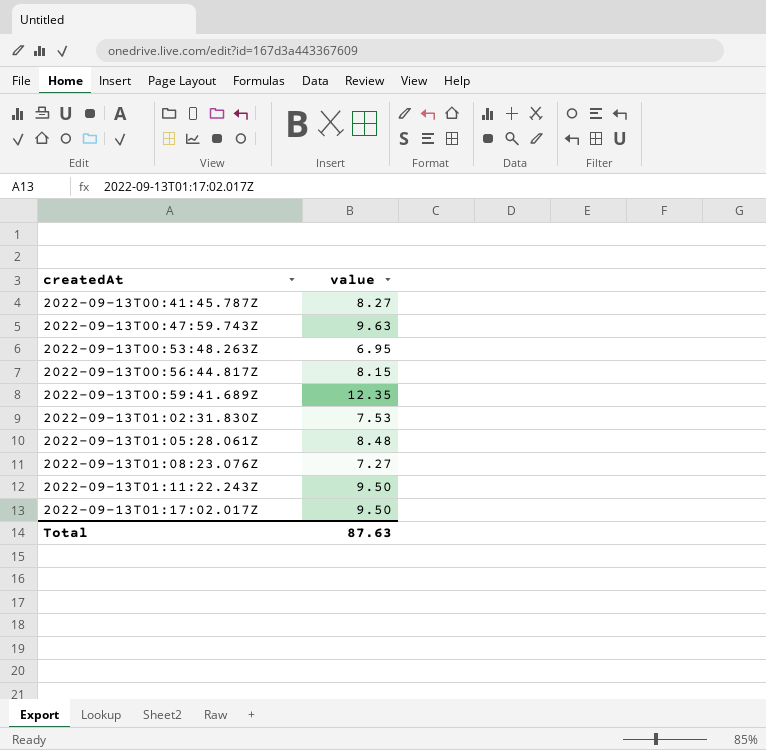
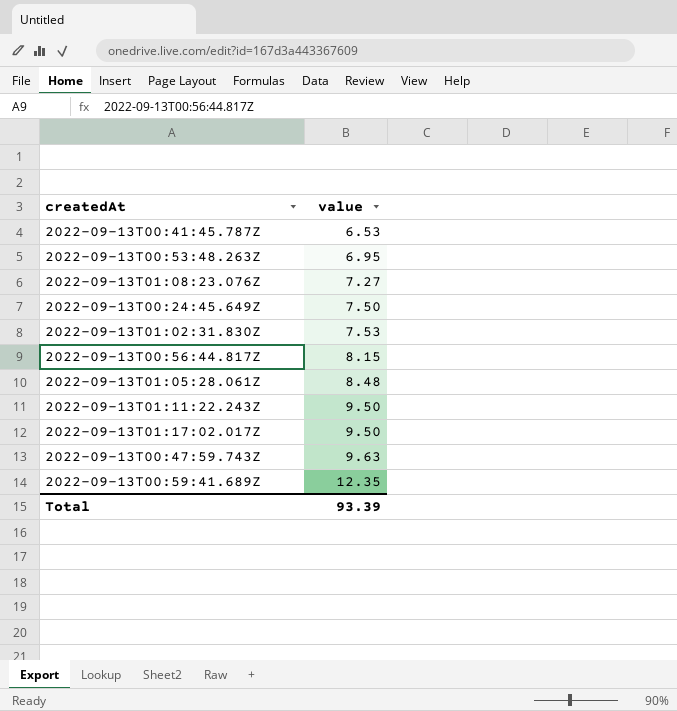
row order: createdAt ascending -> value ascending
2022-09-13T00:41:45.787Z | value: 8.27 -> 6.53
row 2022-09-13T00:24:45.649Z: none -> 7.50
Total | value: 87.63 -> 93.39

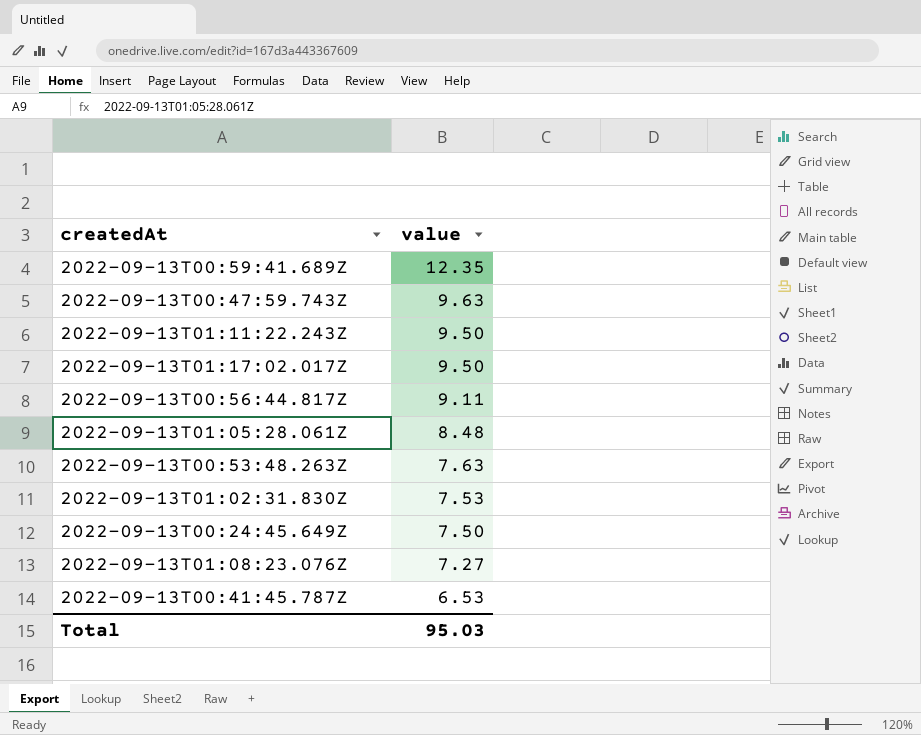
row order: value ascending -> value descending
2022-09-13T00:56:44.817Z | value: 8.15 -> 9.11
2022-09-13T00:53:48.263Z | value: 6.95 -> 7.63
Total | value: 93.39 -> 95.03

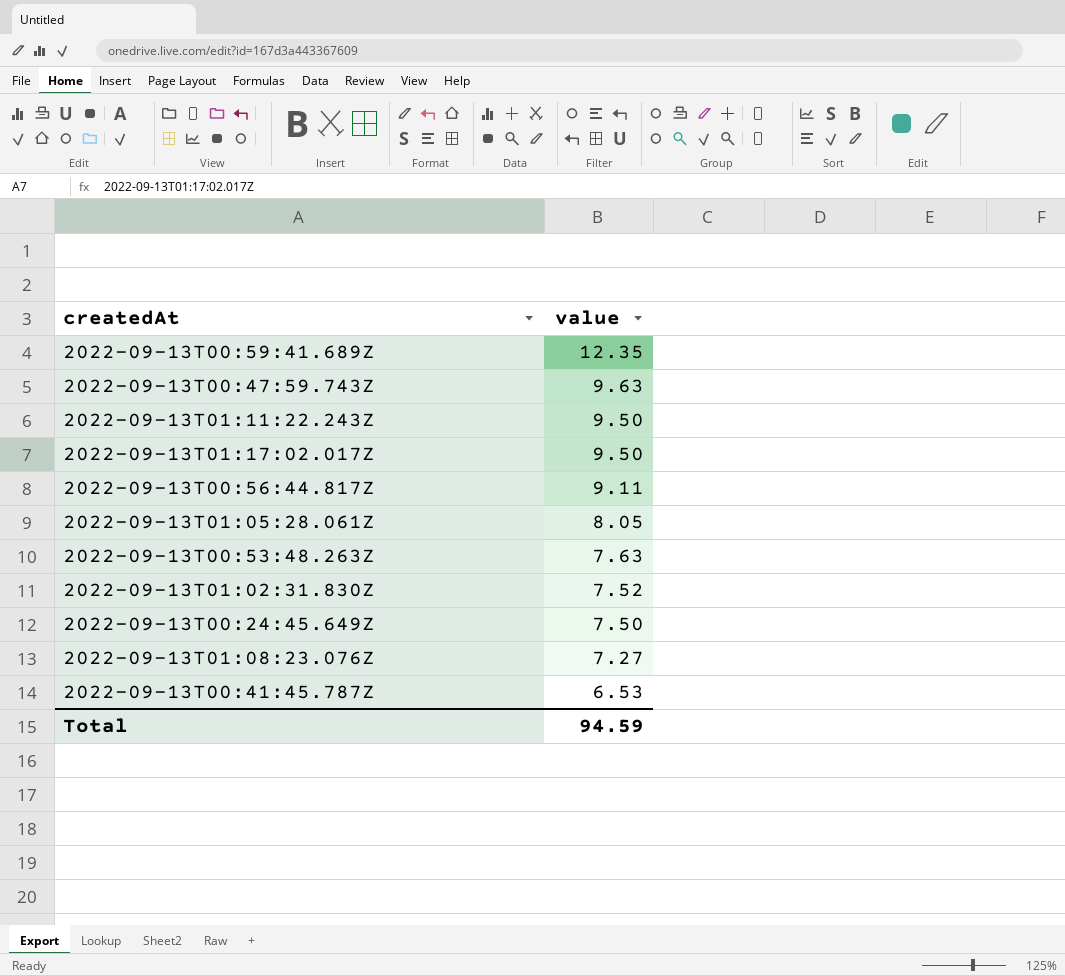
2022-09-13T01:05:28.061Z | value: 8.48 -> 8.05
2022-09-13T01:02:31.830Z | value: 7.53 -> 7.52
Total | value: 95.03 -> 94.59

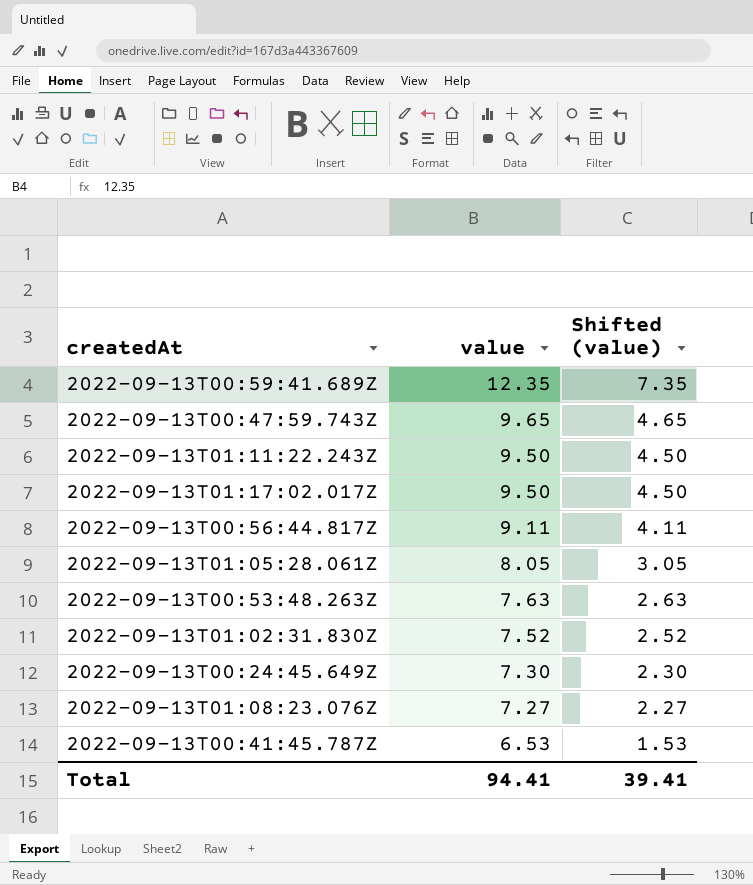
column Shifted (value) | formula: none -> [value] - 5
2022-09-13T00:47:59.743Z | value: 9.63 -> 9.65
2022-09-13T00:24:45.649Z | value: 7.50 -> 7.30
Total | value: 94.59 -> 94.41

